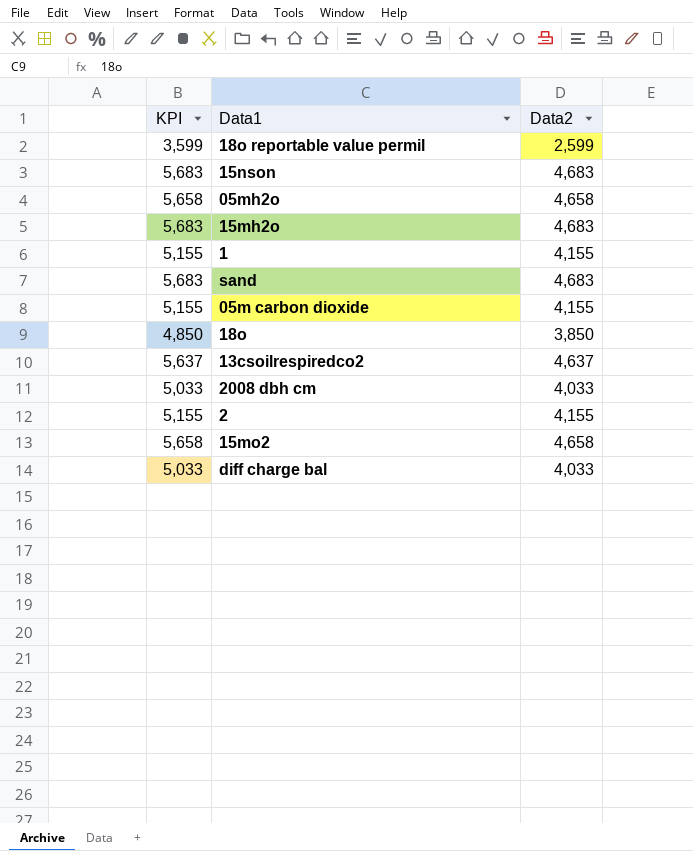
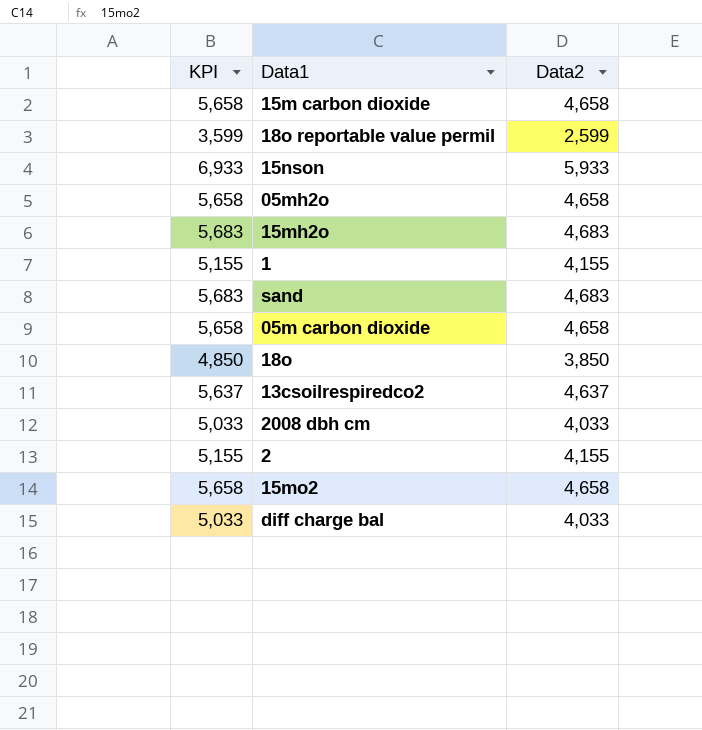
row 15m carbon dioxide: none -> 5,658 | 4,658
15nson | KPI: 5,683 -> 6,933
15nson | Data2: 4,683 -> 5,933
05m carbon dioxide | KPI: 5,155 -> 5,658
05m carbon dioxide | Data2: 4,155 -> 4,658

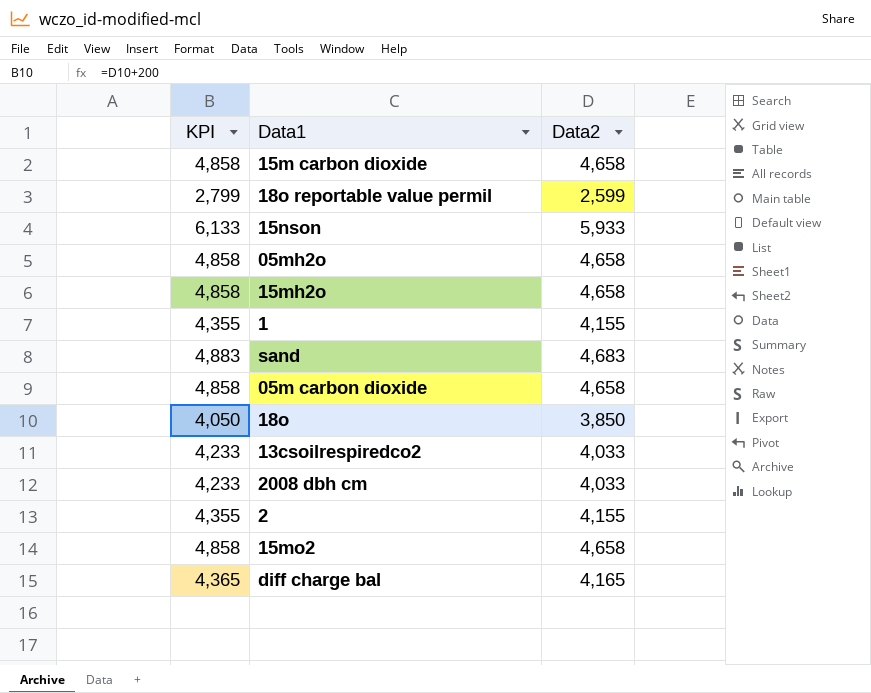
column KPI | formula: [Data2] + 1000 -> [Data2] + 200
15mh2o | Data2: 4,683 -> 4,658
13csoilrespiredco2 | Data2: 4,637 -> 4,033
diff charge bal | Data2: 4,033 -> 4,165

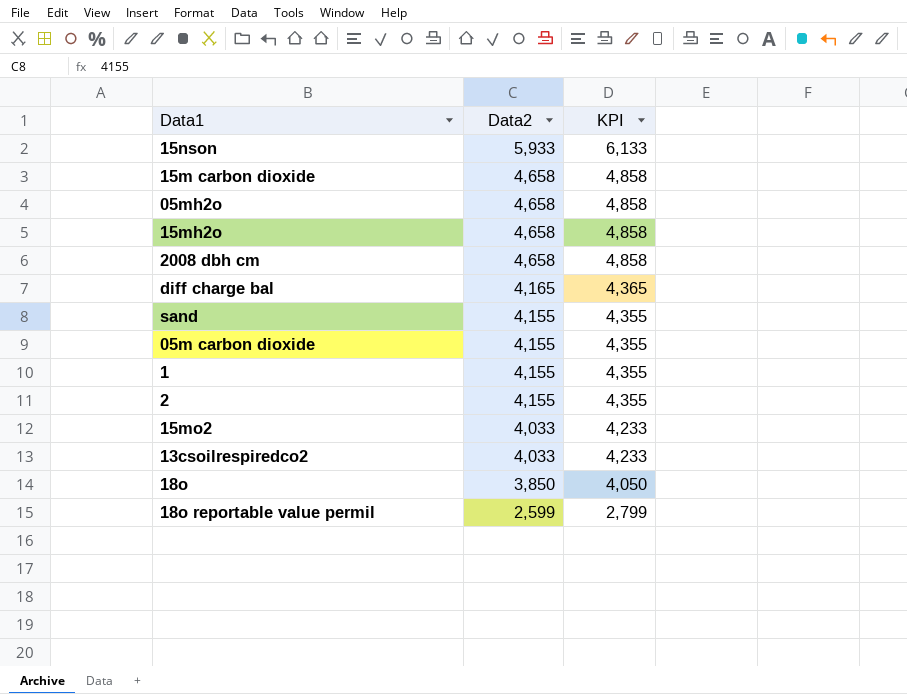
row order: none -> Data2 descending
column KPI | position: 1 -> 3
2008 dbh cm | Data2: 4,033 -> 4,658
2008 dbh cm | KPI: 4,233 -> 4,858
sand | Data2: 4,683 -> 4,155
sand | KPI: 4,883 -> 4,355
05m carbon dioxide | Data2: 4,658 -> 4,155
05m carbon dioxide | KPI: 4,858 -> 4,355
15mo2 | Data2: 4,658 -> 4,033
15mo2 | KPI: 4,858 -> 4,233

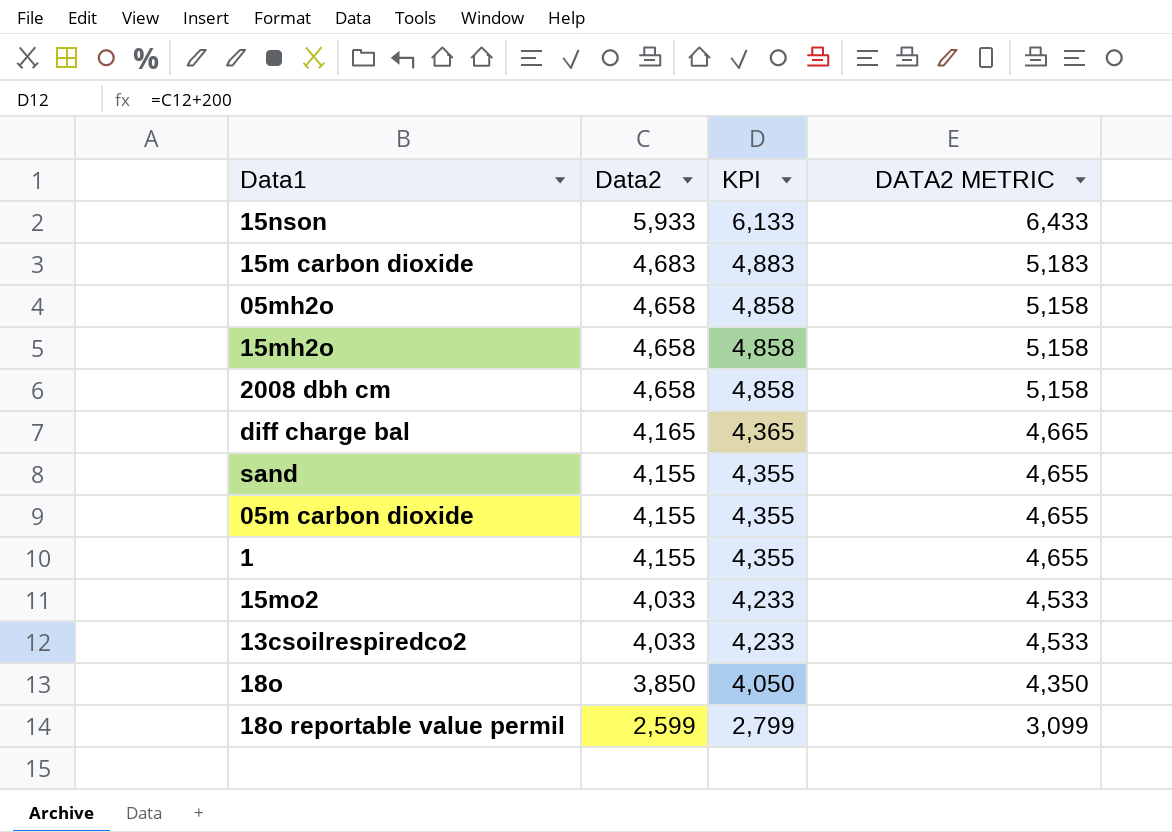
column DATA2 METRIC | formula: none -> [Data2] + 500
row 2: 4,155 | 4,355 -> none
15m carbon dioxide | Data2: 4,658 -> 4,683
15m carbon dioxide | KPI: 4,858 -> 4,883

